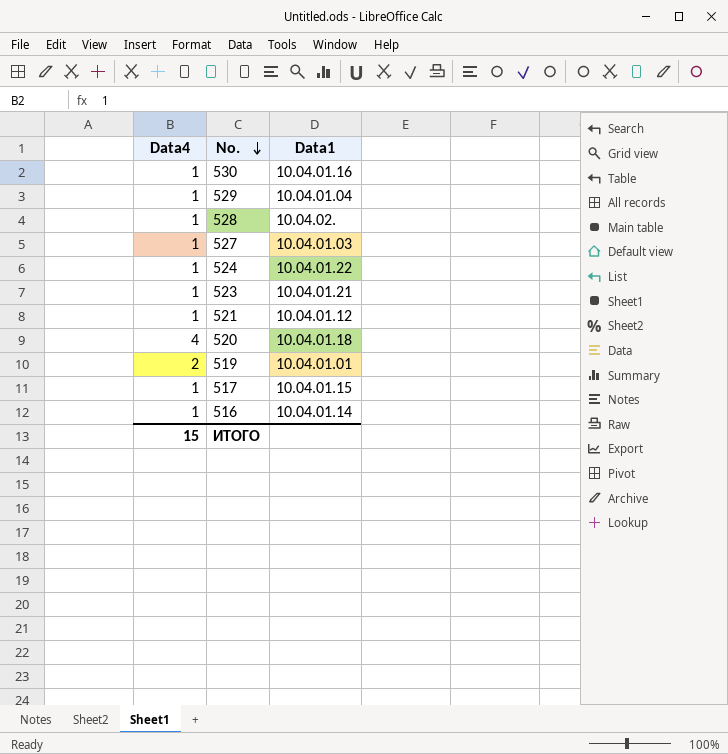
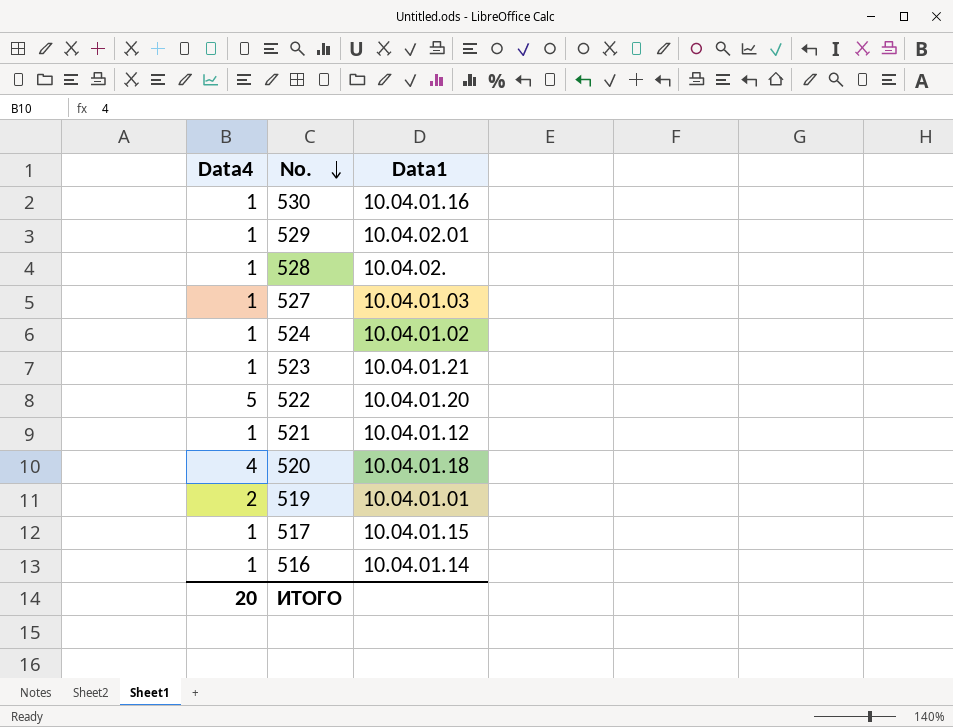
529 | Data1: 10.04.01.04 -> 10.04.02.01
524 | Data1: 10.04.01.22 -> 10.04.01.02
row 522: none -> 5 | 10.04.01.20
ИТОГО | Data4: 15 -> 20

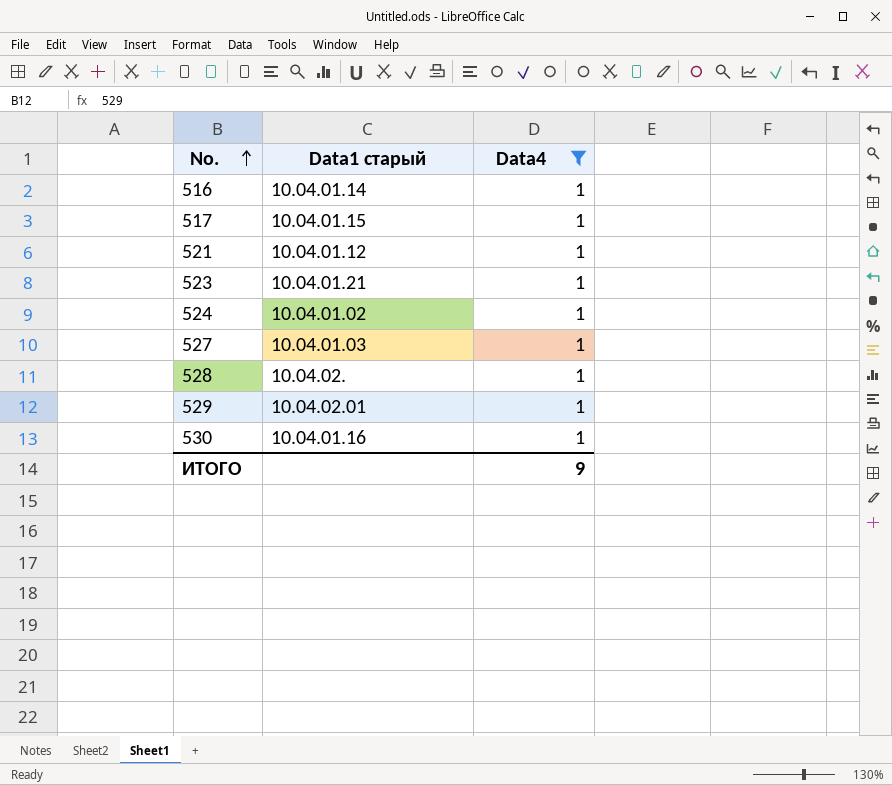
filter: none -> Data4 = 1
row order: No. descending -> No. ascending
column name: Data1 -> Data1 старый
column Data4 | position: 1 -> 3
ИТОГО | Data4: 20 -> 9

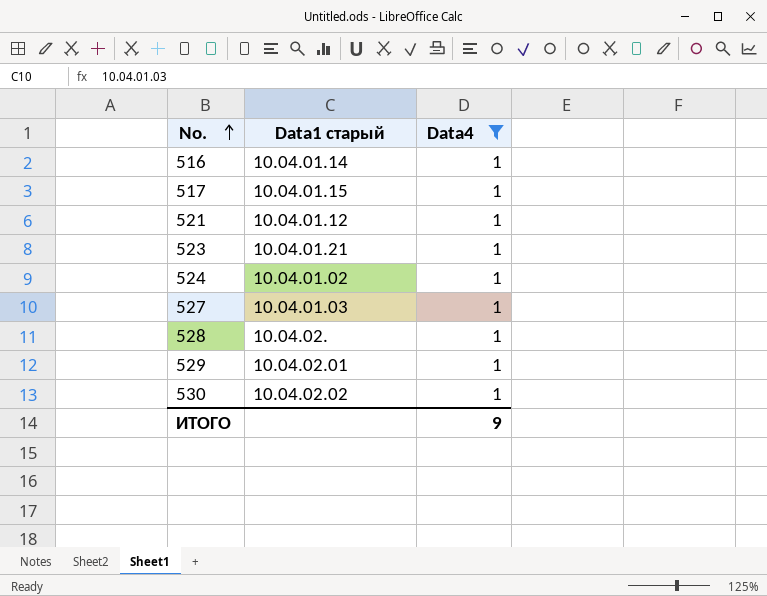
530 | Data1 старый: 10.04.01.16 -> 10.04.02.02

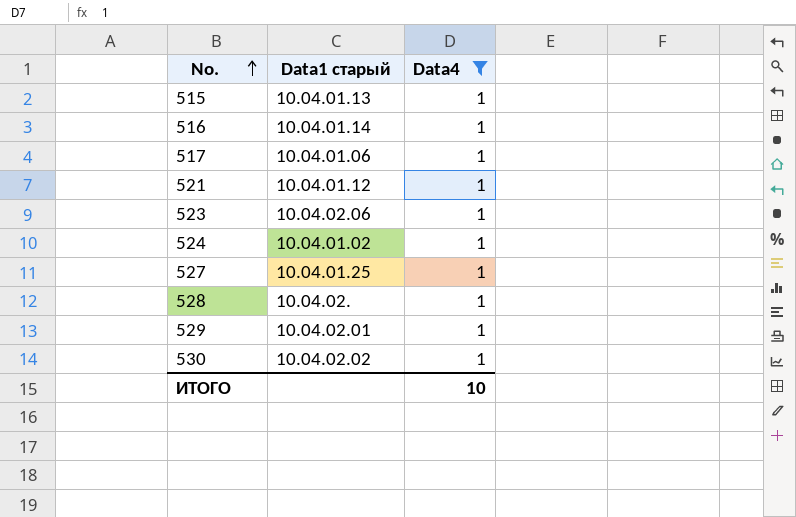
row 515: none -> 10.04.01.13 | 1
517 | Data1 старый: 10.04.01.15 -> 10.04.01.06
523 | Data1 старый: 10.04.01.21 -> 10.04.02.06
527 | Data1 старый: 10.04.01.03 -> 10.04.01.25
ИТОГО | Data4: 9 -> 10

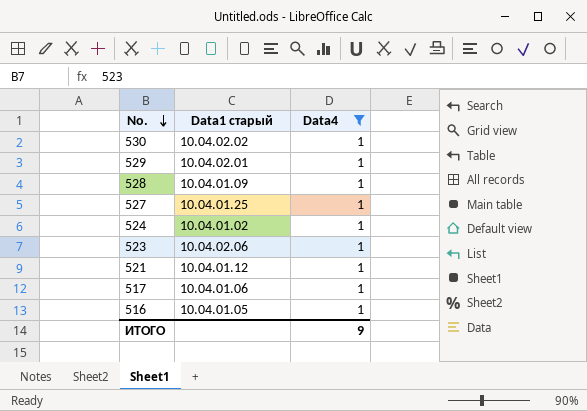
row order: No. ascending -> No. descending
row 515: 10.04.01.13 | 1 -> none
528 | Data1 старый: 10.04.02. -> 10.04.01.09
516 | Data1 старый: 10.04.01.14 -> 10.04.01.05
ИТОГО | Data4: 10 -> 9

